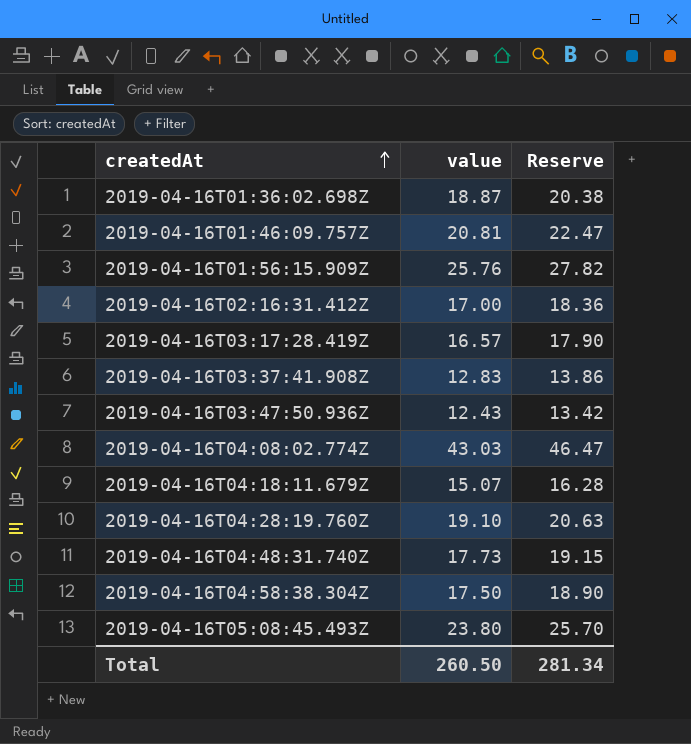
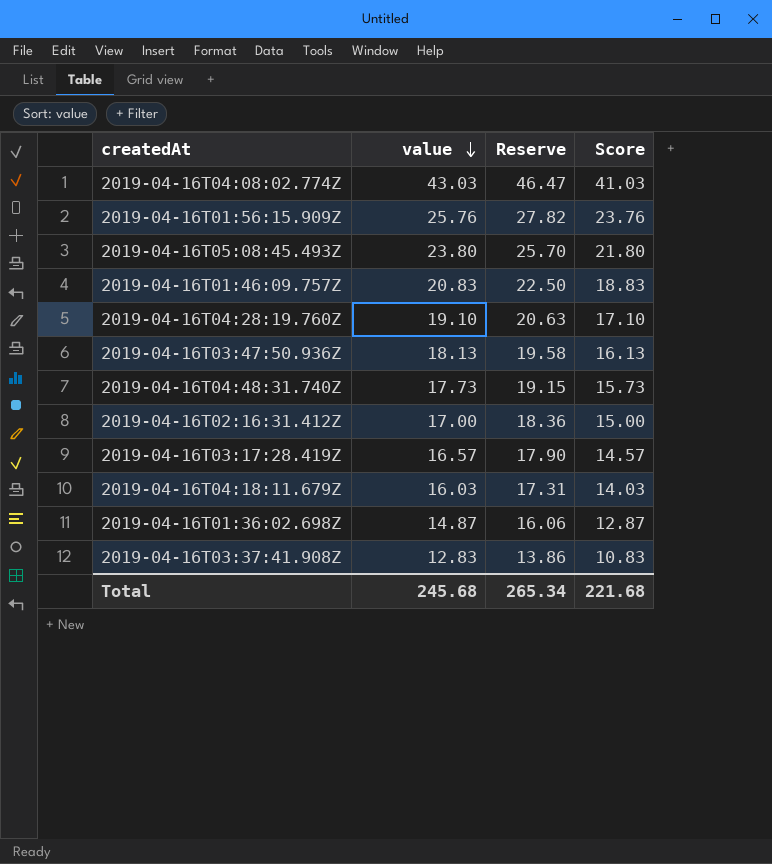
row order: createdAt ascending -> value descending
column Score | formula: none -> [value] - 2
row 2019-04-16T04:58:38.304Z: 17.50 | 18.90 -> none
2019-04-16T01:46:09.757Z | value: 20.81 -> 20.83
2019-04-16T01:46:09.757Z | Reserve: 22.47 -> 22.50
2019-04-16T03:47:50.936Z | value: 12.43 -> 18.13
2019-04-16T03:47:50.936Z | Reserve: 13.42 -> 19.58
2019-04-16T04:18:11.679Z | value: 15.07 -> 16.03
2019-04-16T04:18:11.679Z | Reserve: 16.28 -> 17.31
2019-04-16T01:36:02.698Z | value: 18.87 -> 14.87
2019-04-16T01:36:02.698Z | Reserve: 20.38 -> 16.06
Total | value: 260.50 -> 245.68
Total | Reserve: 281.34 -> 265.34

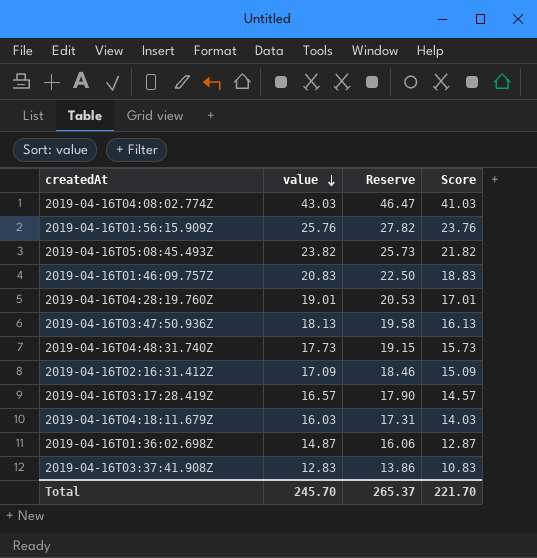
2019-04-16T05:08:45.493Z | value: 23.80 -> 23.82
2019-04-16T05:08:45.493Z | Reserve: 25.70 -> 25.73
2019-04-16T05:08:45.493Z | Score: 21.80 -> 21.82
2019-04-16T04:28:19.760Z | value: 19.10 -> 19.01
2019-04-16T04:28:19.760Z | Reserve: 20.63 -> 20.53
2019-04-16T04:28:19.760Z | Score: 17.10 -> 17.01
2019-04-16T02:16:31.412Z | value: 17.00 -> 17.09
2019-04-16T02:16:31.412Z | Reserve: 18.36 -> 18.46
2019-04-16T02:16:31.412Z | Score: 15.00 -> 15.09
Total | value: 245.68 -> 245.70
Total | Reserve: 265.34 -> 265.37
Total | Score: 221.68 -> 221.70

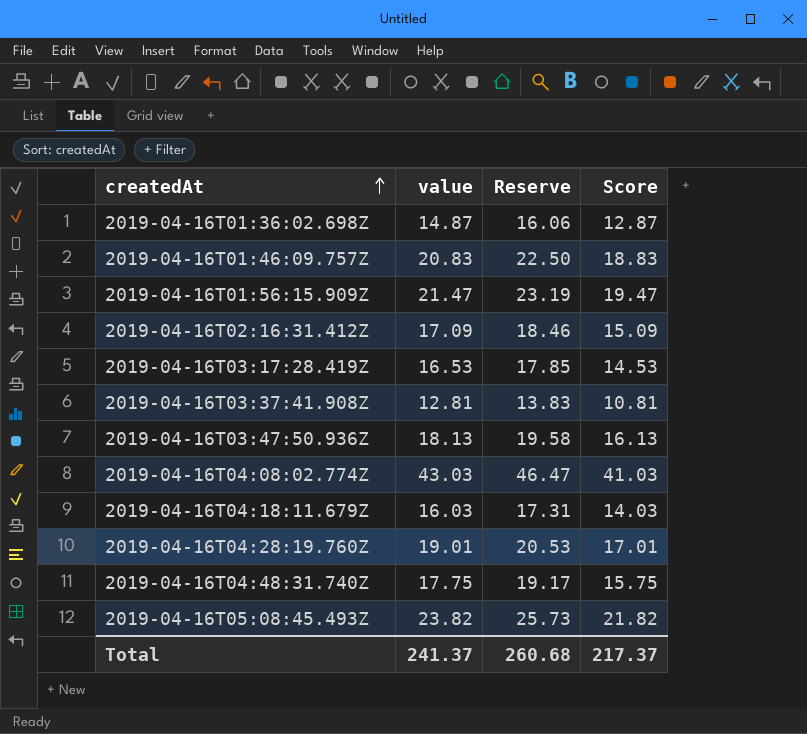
row order: value descending -> createdAt ascending
2019-04-16T01:56:15.909Z | value: 25.76 -> 21.47
2019-04-16T01:56:15.909Z | Reserve: 27.82 -> 23.19
2019-04-16T01:56:15.909Z | Score: 23.76 -> 19.47
2019-04-16T03:17:28.419Z | value: 16.57 -> 16.53
2019-04-16T03:17:28.419Z | Reserve: 17.90 -> 17.85
2019-04-16T03:17:28.419Z | Score: 14.57 -> 14.53
2019-04-16T03:37:41.908Z | value: 12.83 -> 12.81
2019-04-16T03:37:41.908Z | Reserve: 13.86 -> 13.83
2019-04-16T03:37:41.908Z | Score: 10.83 -> 10.81
2019-04-16T04:48:31.740Z | value: 17.73 -> 17.75
2019-04-16T04:48:31.740Z | Reserve: 19.15 -> 19.17
2019-04-16T04:48:31.740Z | Score: 15.73 -> 15.75
Total | value: 245.70 -> 241.37
Total | Reserve: 265.37 -> 260.68
Total | Score: 221.70 -> 217.37

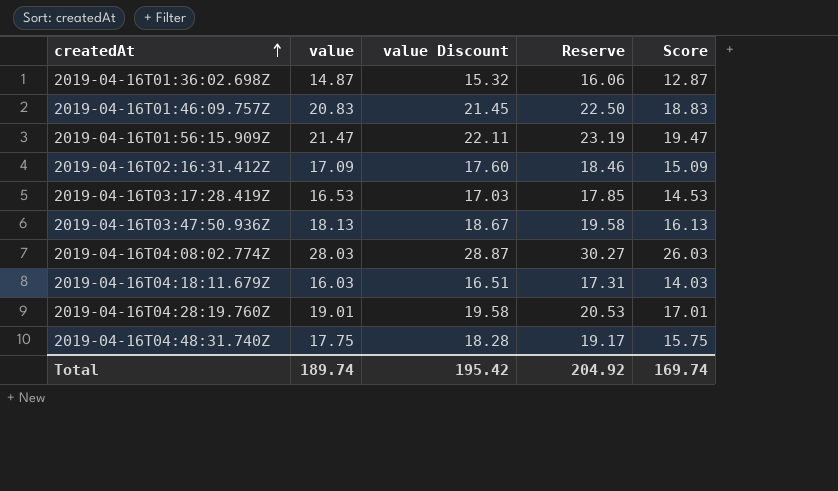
column value Discount | formula: none -> [value] * 1.03
row 2019-04-16T03:37:41.908Z: 12.81 | 13.83 | 10.81 -> none
row 2019-04-16T05:08:45.493Z: 23.82 | 25.73 | 21.82 -> none
2019-04-16T04:08:02.774Z | value: 43.03 -> 28.03
2019-04-16T04:08:02.774Z | Reserve: 46.47 -> 30.27
2019-04-16T04:08:02.774Z | Score: 41.03 -> 26.03
Total | value: 241.37 -> 189.74
Total | Reserve: 260.68 -> 204.92
Total | Score: 217.37 -> 169.74

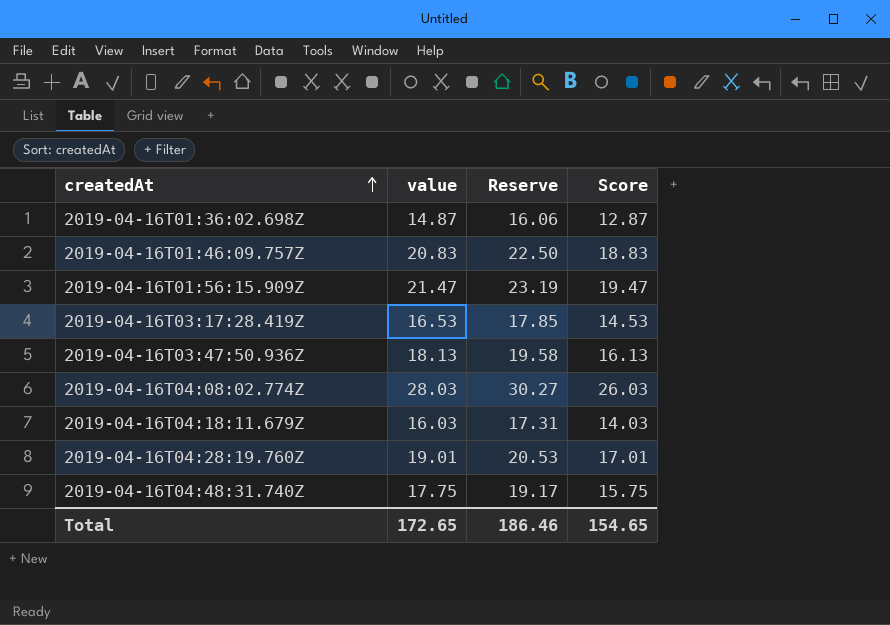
column value Discount | formula: [value] * 1.03 -> none
row 2019-04-16T02:16:31.412Z: 17.09 | 17.60 | 18.46 | 15.09 -> none
Total | value: 189.74 -> 172.65
Total | Reserve: 204.92 -> 186.46
Total | Score: 169.74 -> 154.65

